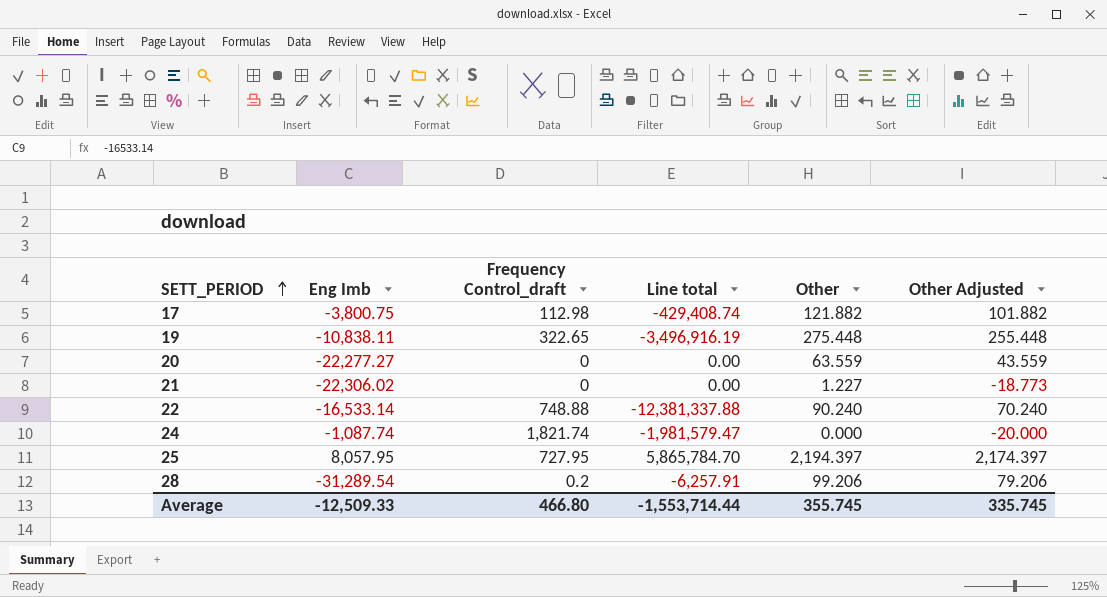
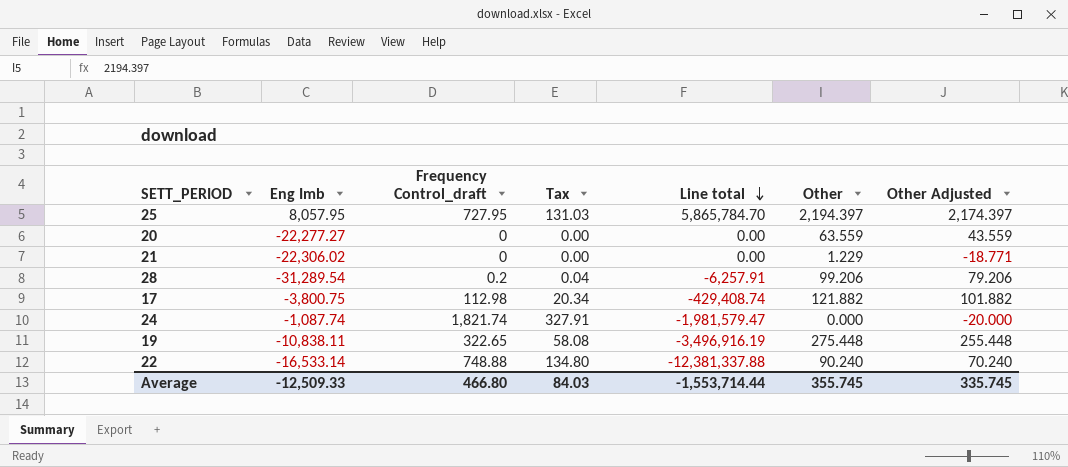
row order: SETT_PERIOD ascending -> Line total descending
column Tax | formula: none -> [Frequency Control_draft] * 0.18
21 | Other: 1.227 -> 1.229
21 | Other Adjusted: -18.773 -> -18.771

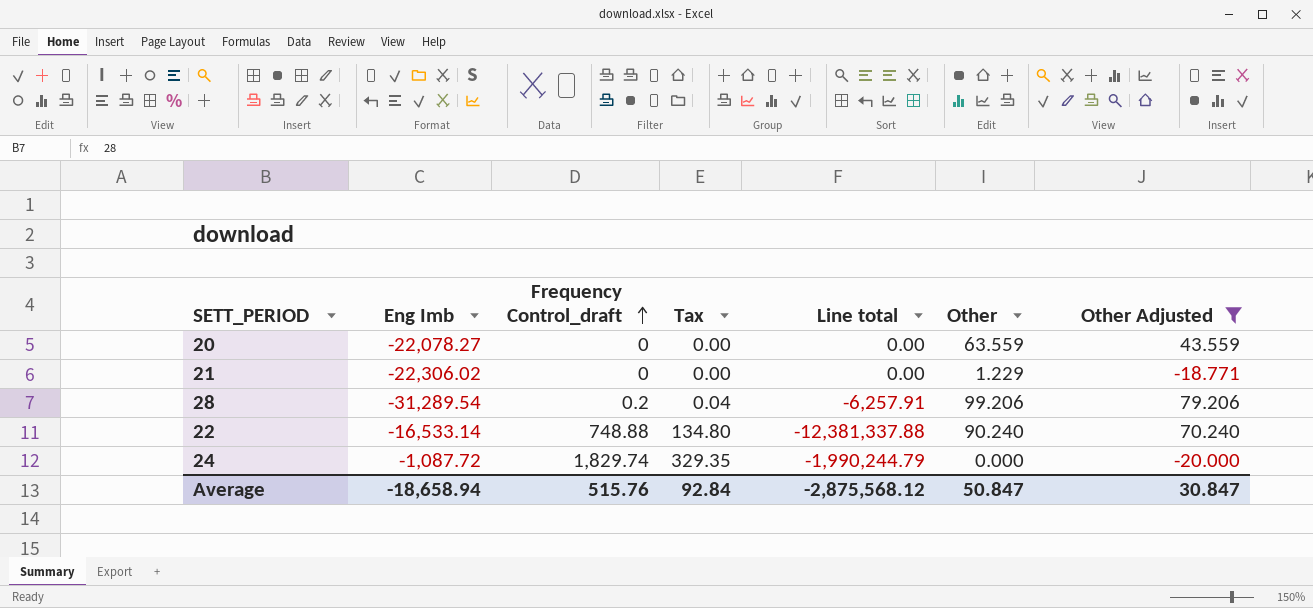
filter: none -> Other Adjusted <= 79.206
row order: Line total descending -> Frequency Control_draft ascending
20 | Eng Imb: -22,277.27 -> -22,078.27
24 | Eng Imb: -1,087.74 -> -1,087.72
24 | Frequency Control_draft: 1,821.74 -> 1,829.74
24 | Tax: 327.91 -> 329.35
24 | Line total: -1,981,579.47 -> -1,990,244.79
Average | Eng Imb: -12,509.33 -> -18,658.94
Average | Frequency Control_draft: 466.80 -> 515.76
Average | Tax: 84.03 -> 92.84
Average | Line total: -1,553,714.44 -> -2,875,568.12
Average | Other: 355.745 -> 50.847
Average | Other Adjusted: 335.745 -> 30.847

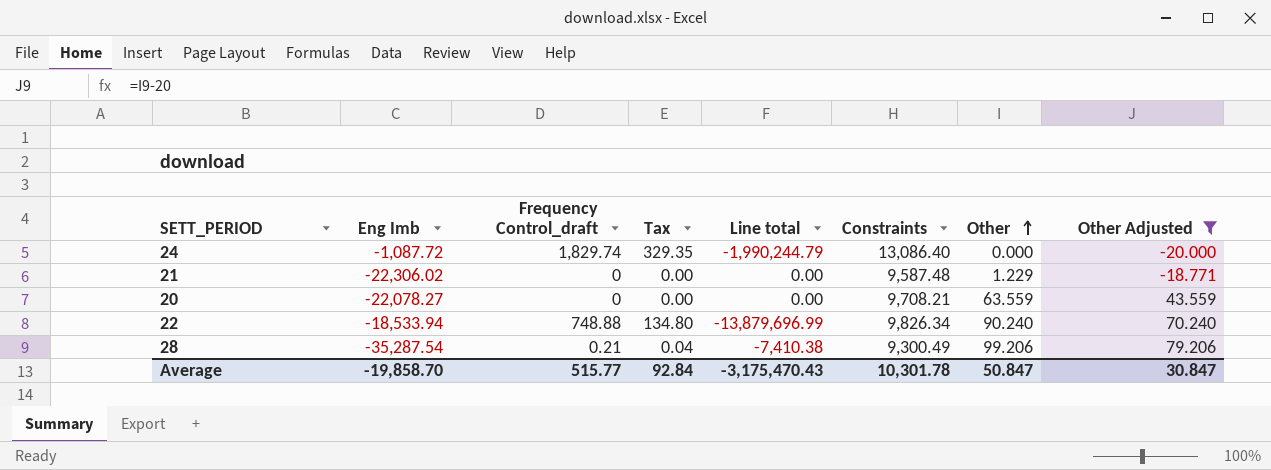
row order: Frequency Control_draft ascending -> Other ascending
column Constraints | position: none -> 6
22 | Eng Imb: -16,533.14 -> -18,533.94
22 | Line total: -12,381,337.88 -> -13,879,696.99
28 | Eng Imb: -31,289.54 -> -35,287.54
28 | Frequency Control_draft: 0.2 -> 0.21
28 | Line total: -6,257.91 -> -7,410.38
Average | Eng Imb: -18,658.94 -> -19,858.70
Average | Frequency Control_draft: 515.76 -> 515.77
Average | Line total: -2,875,568.12 -> -3,175,470.43

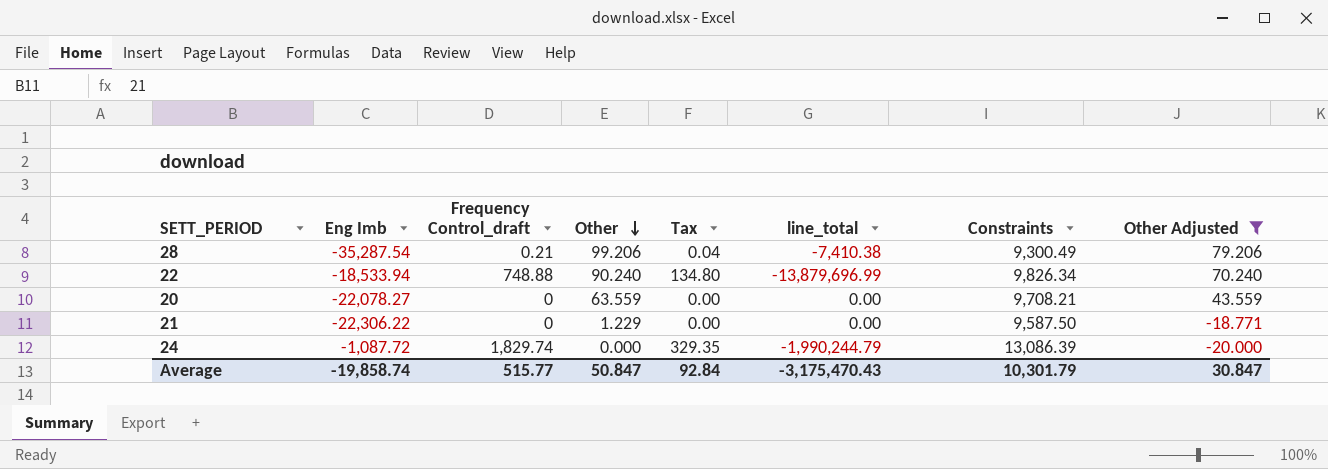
row order: Other ascending -> Other descending
column Other | position: 7 -> 4
column name: Line total -> line_total
21 | Eng Imb: -22,306.02 -> -22,306.22
21 | Constraints: 9,587.48 -> 9,587.50
24 | Constraints: 13,086.40 -> 13,086.39
Average | Eng Imb: -19,858.70 -> -19,858.74
Average | Constraints: 10,301.78 -> 10,301.79

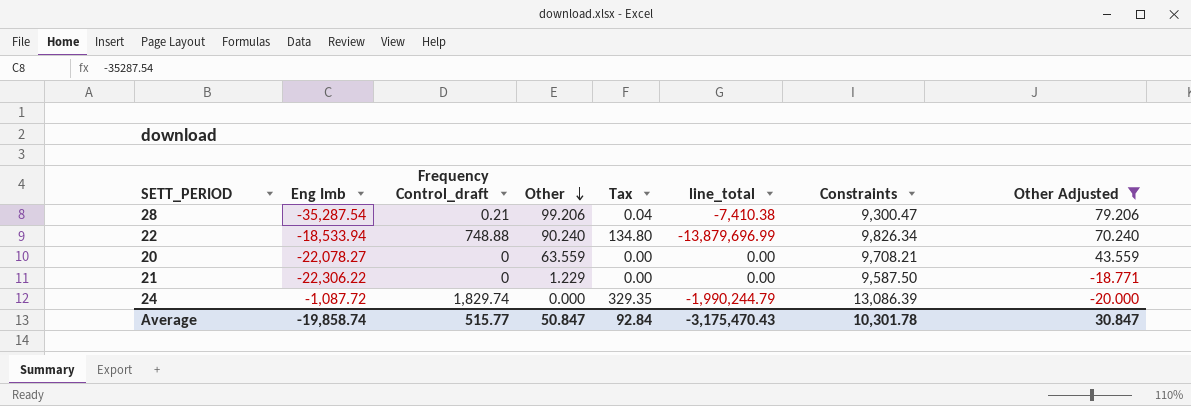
28 | Constraints: 9,300.49 -> 9,300.47
Average | Constraints: 10,301.79 -> 10,301.78

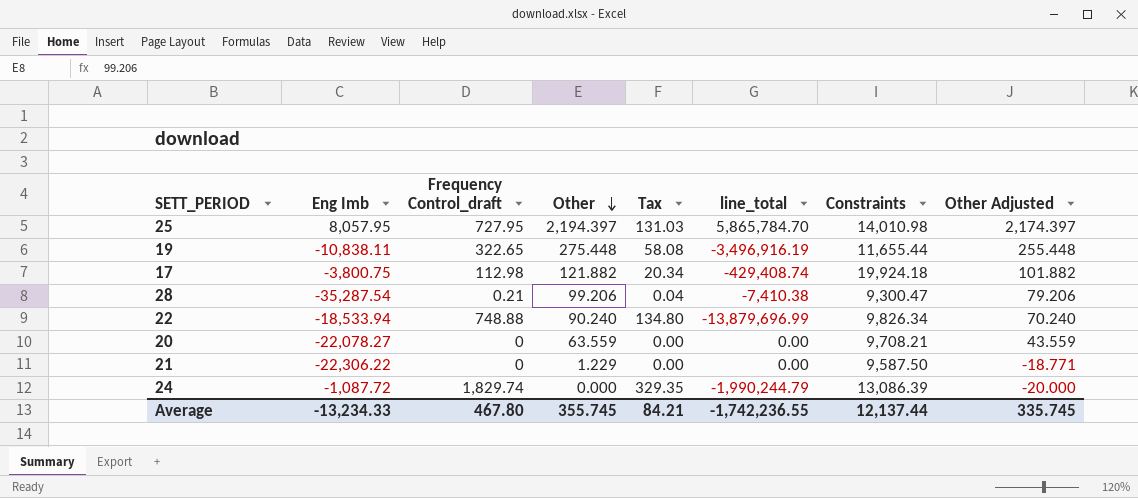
filter: Other Adjusted <= 79.206 -> none
Average | Eng Imb: -19,858.74 -> -13,234.33
Average | Frequency Control_draft: 515.77 -> 467.80
Average | Other: 50.847 -> 355.745
Average | Tax: 92.84 -> 84.21
Average | line_total: -3,175,470.43 -> -1,742,236.55
Average | Constraints: 10,301.78 -> 12,137.44
Average | Other Adjusted: 30.847 -> 335.745

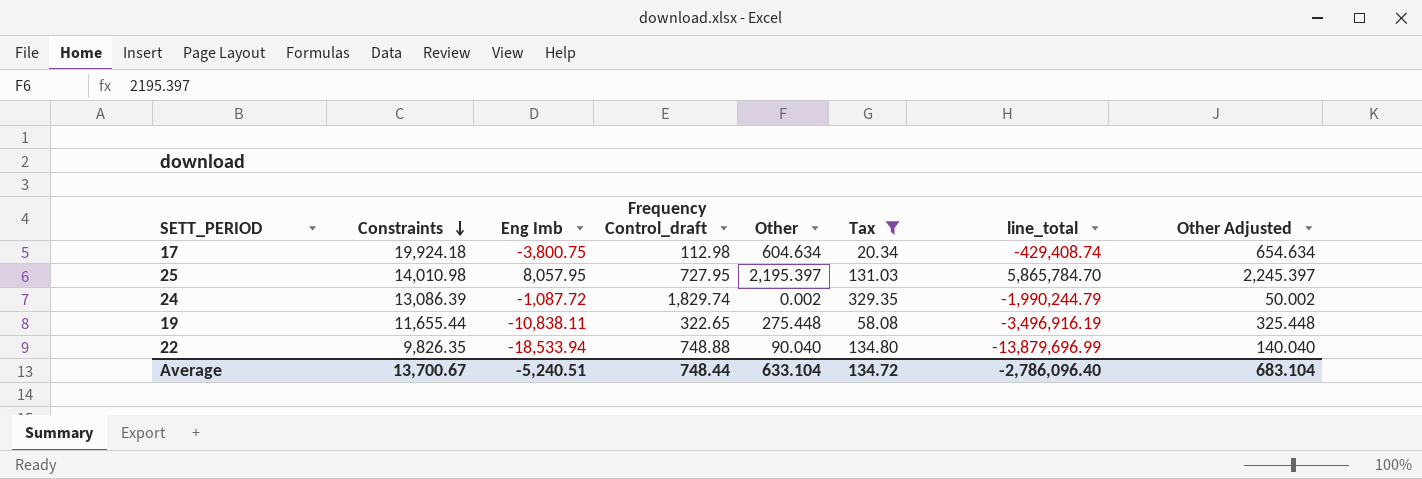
filter: none -> Tax >= 20.34
row order: Other descending -> Constraints descending
column Constraints | position: 7 -> 2
column Other Adjusted | formula: [Other] - 20 -> [Other] + 50
17 | Other: 121.882 -> 604.634
25 | Other: 2,194.397 -> 2,195.397
24 | Other: 0.000 -> 0.002
22 | Constraints: 9,826.34 -> 9,826.35
22 | Other: 90.240 -> 90.040
Average | Constraints: 12,137.44 -> 13,700.67
Average | Eng Imb: -13,234.33 -> -5,240.51
Average | Frequency Control_draft: 467.80 -> 748.44
Average | Other: 355.745 -> 633.104
Average | Tax: 84.21 -> 134.72
Average | line_total: -1,742,236.55 -> -2,786,096.40
Average | Other Adjusted: 335.745 -> 683.104

